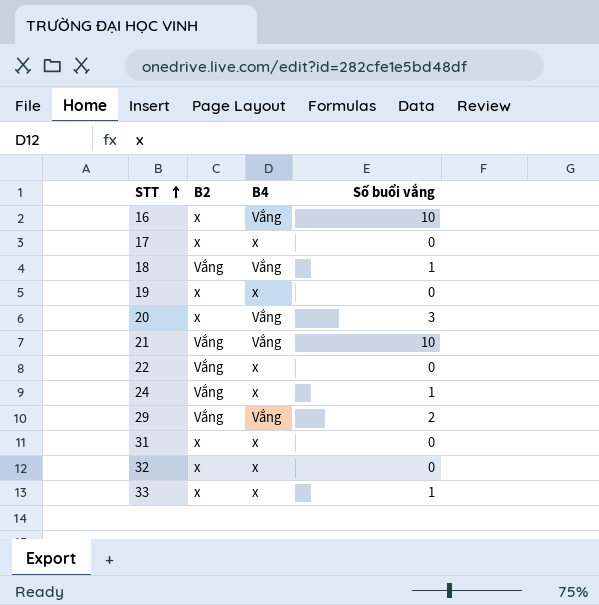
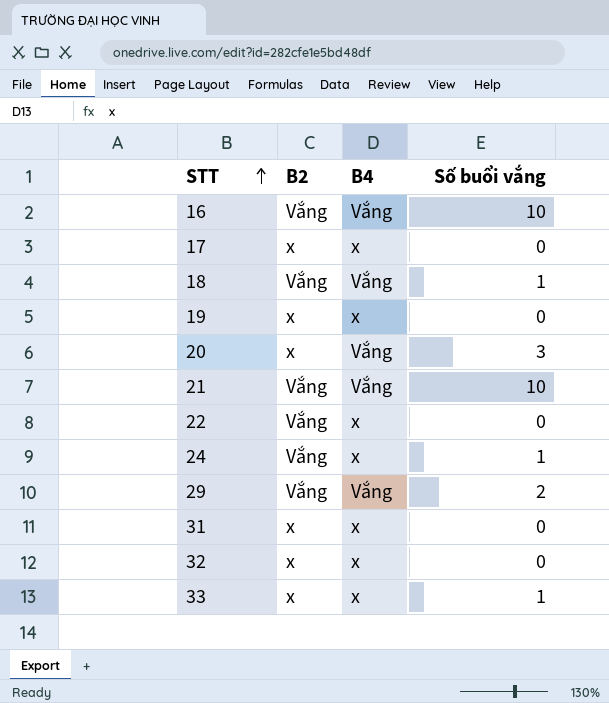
16 | B2: x -> Vắng

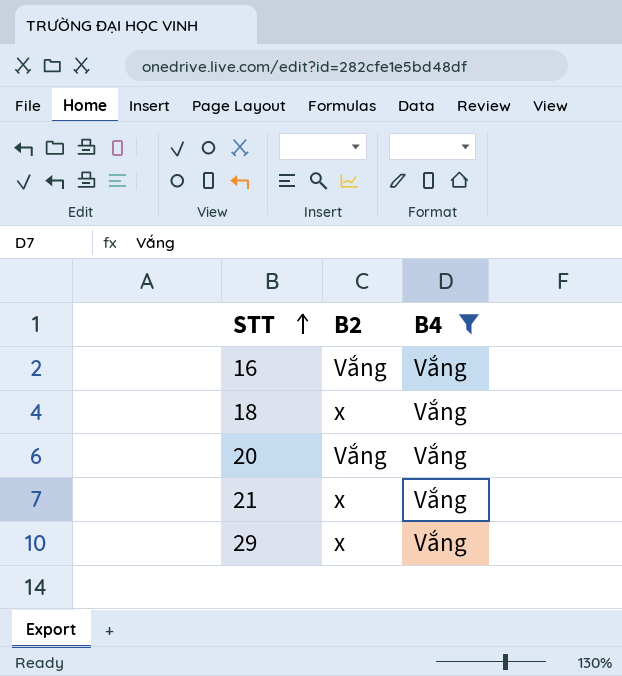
filter: none -> B4 = Vắng
column Số buổi vắng | position: 4 -> none
18 | B2: Vắng -> x
20 | B2: x -> Vắng
21 | B2: Vắng -> x
29 | B2: Vắng -> x

